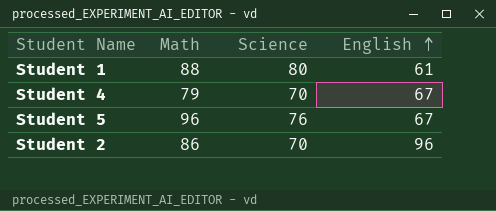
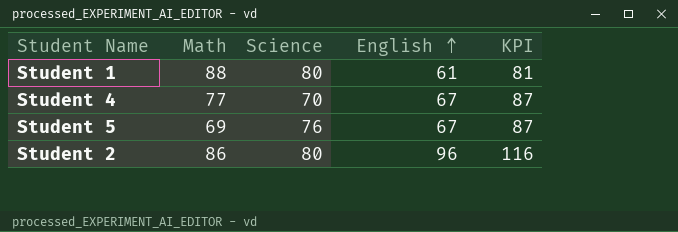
column KPI | formula: none -> [English] + 20
Student 4 | Math: 79 -> 77
Student 5 | Math: 96 -> 69
Student 2 | Science: 70 -> 80

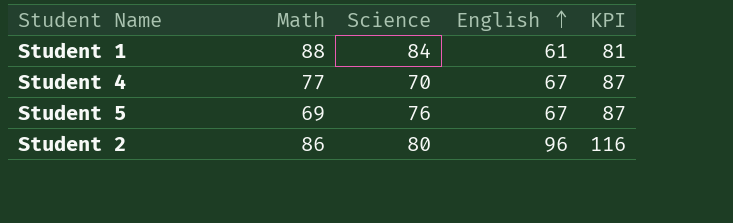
Student 1 | Science: 80 -> 84

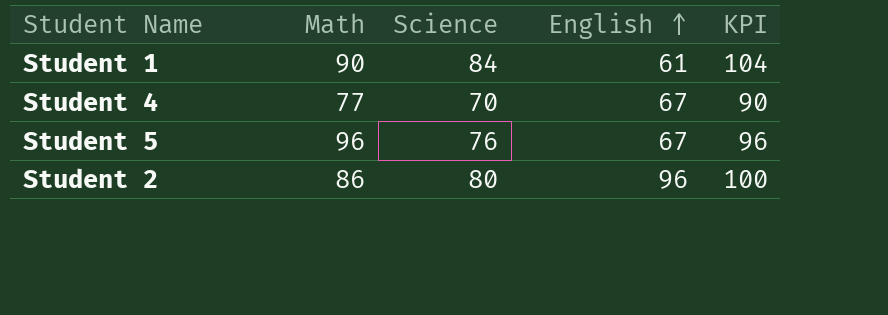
column KPI | formula: [English] + 20 -> [Science] + 20
Student 1 | Math: 88 -> 90
Student 5 | Math: 69 -> 96

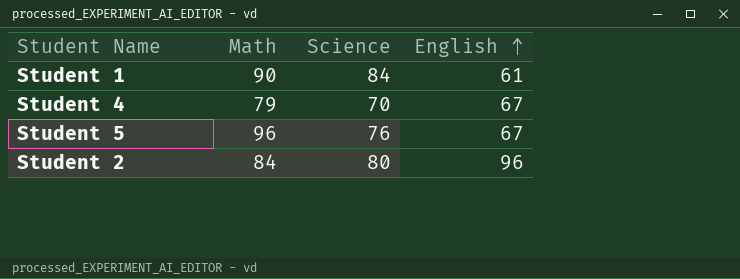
column KPI | formula: [Science] + 20 -> none
Student 4 | Math: 77 -> 79
Student 2 | Math: 86 -> 84

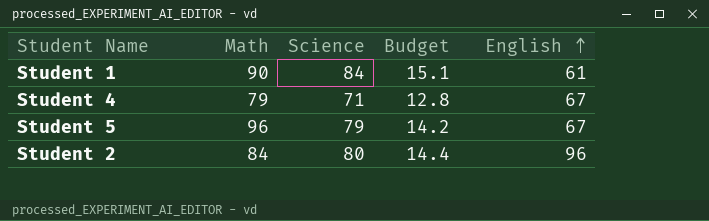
column Budget | formula: none -> [Science] * 0.18
Student 4 | Science: 70 -> 71
Student 5 | Science: 76 -> 79

